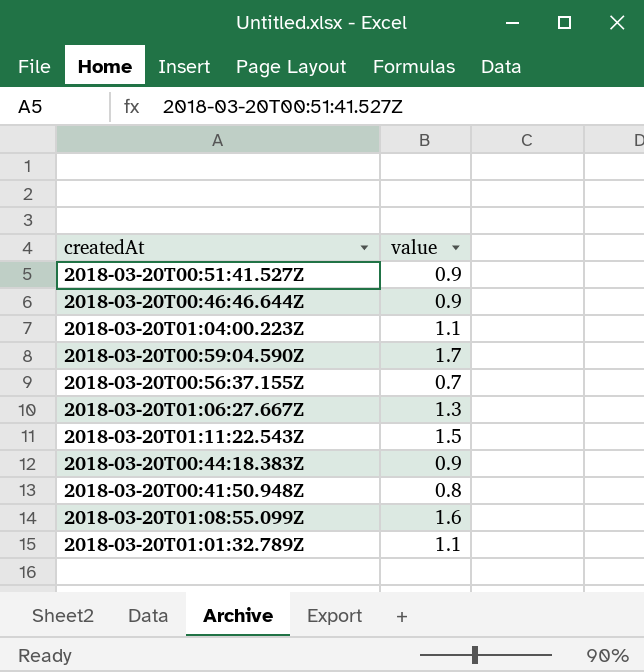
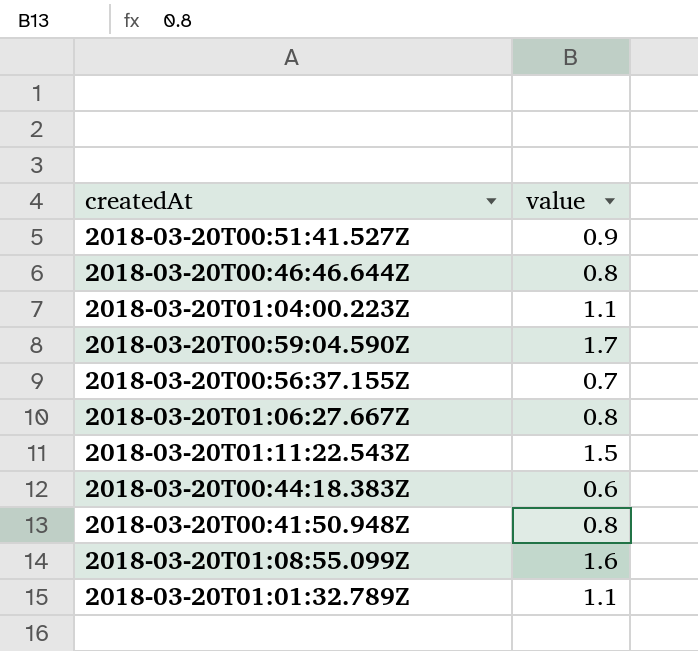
2018-03-20T00:46:46.644Z | value: 0.9 -> 0.8
2018-03-20T01:06:27.667Z | value: 1.3 -> 0.8
2018-03-20T00:44:18.383Z | value: 0.9 -> 0.6

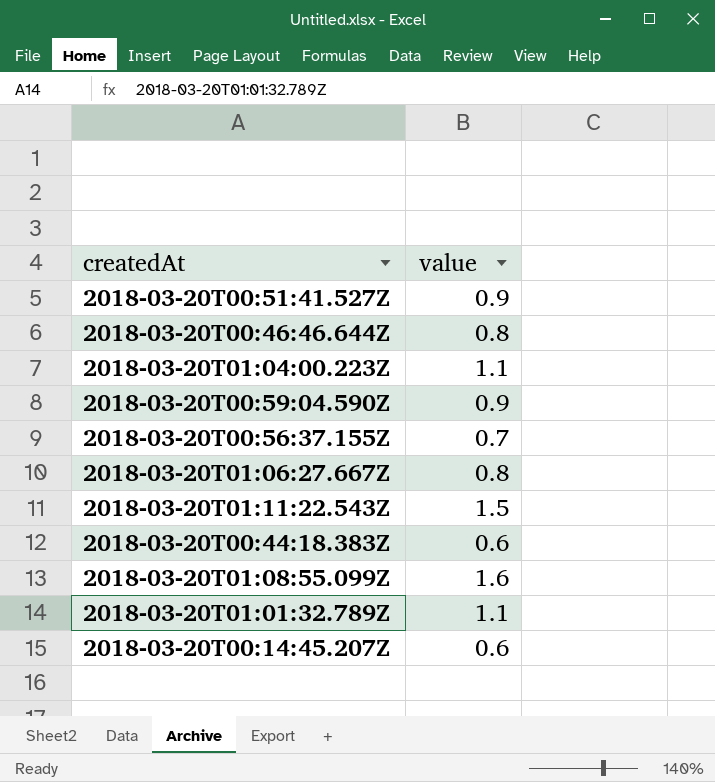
row 2018-03-20T00:41:50.948Z: 0.8 -> none
2018-03-20T00:59:04.590Z | value: 1.7 -> 0.9
row 2018-03-20T00:14:45.207Z: none -> 0.6

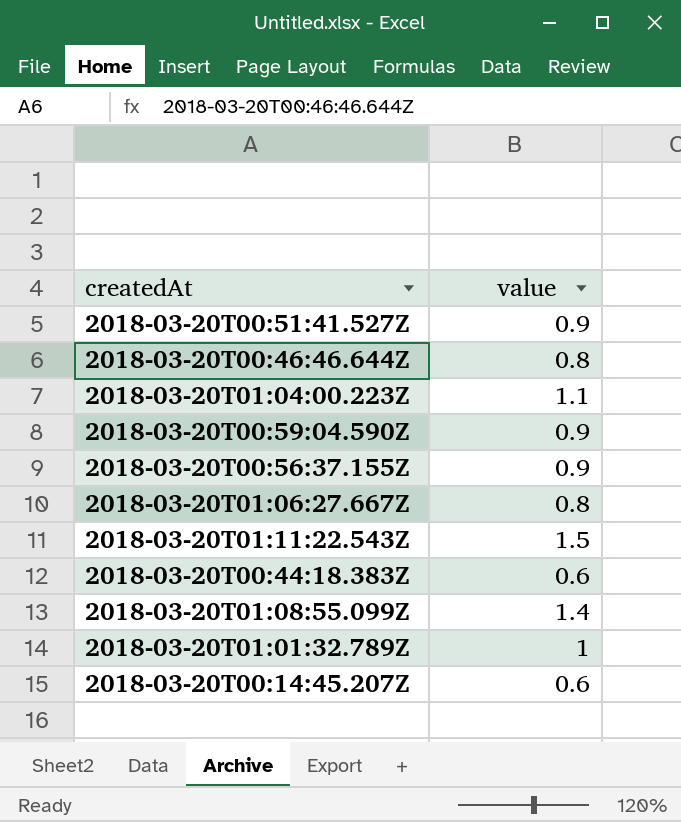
2018-03-20T00:56:37.155Z | value: 0.7 -> 0.9
2018-03-20T01:08:55.099Z | value: 1.6 -> 1.4
2018-03-20T01:01:32.789Z | value: 1.1 -> 1

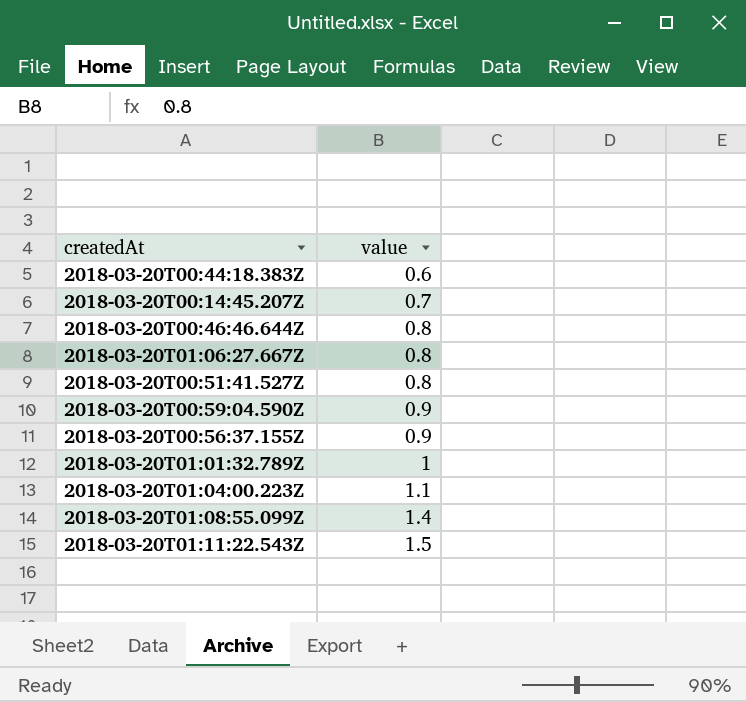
row order: none -> value ascending
2018-03-20T00:14:45.207Z | value: 0.6 -> 0.7
2018-03-20T00:51:41.527Z | value: 0.9 -> 0.8

